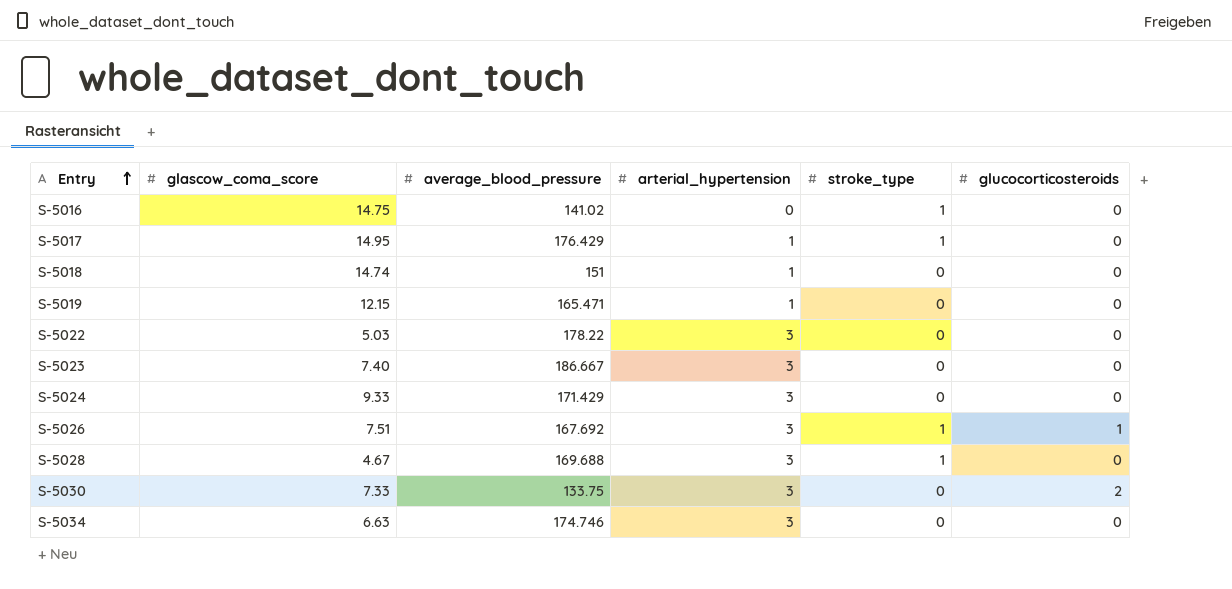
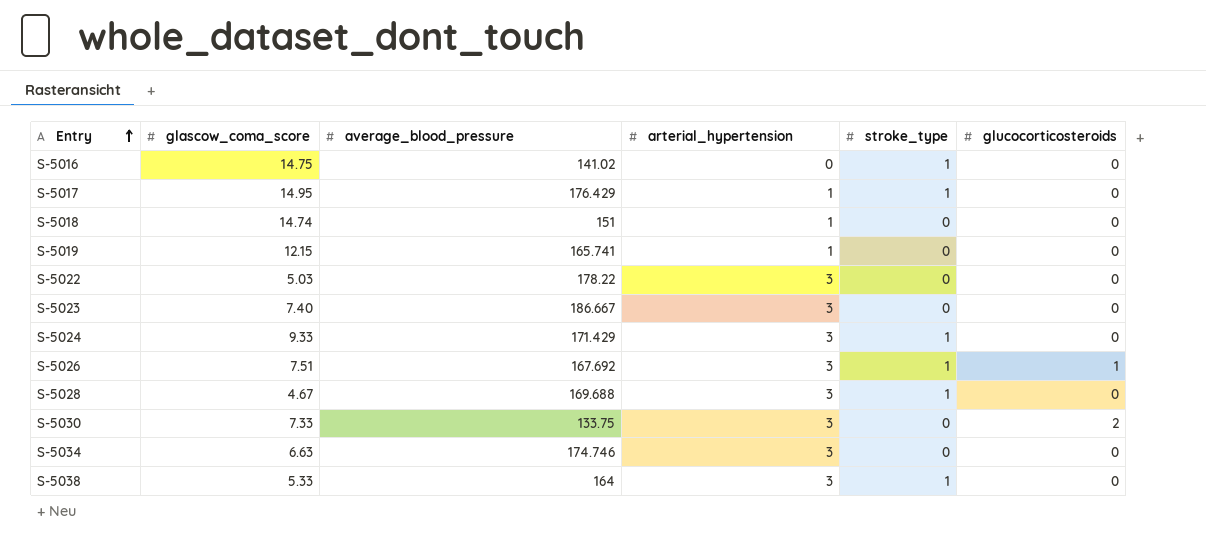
S-5019 | average_blood_pressure: 165.471 -> 165.741
S-5024 | stroke_type: 0 -> 1
row S-5038: none -> 5.33 | 164 | 3 | 1 | 0

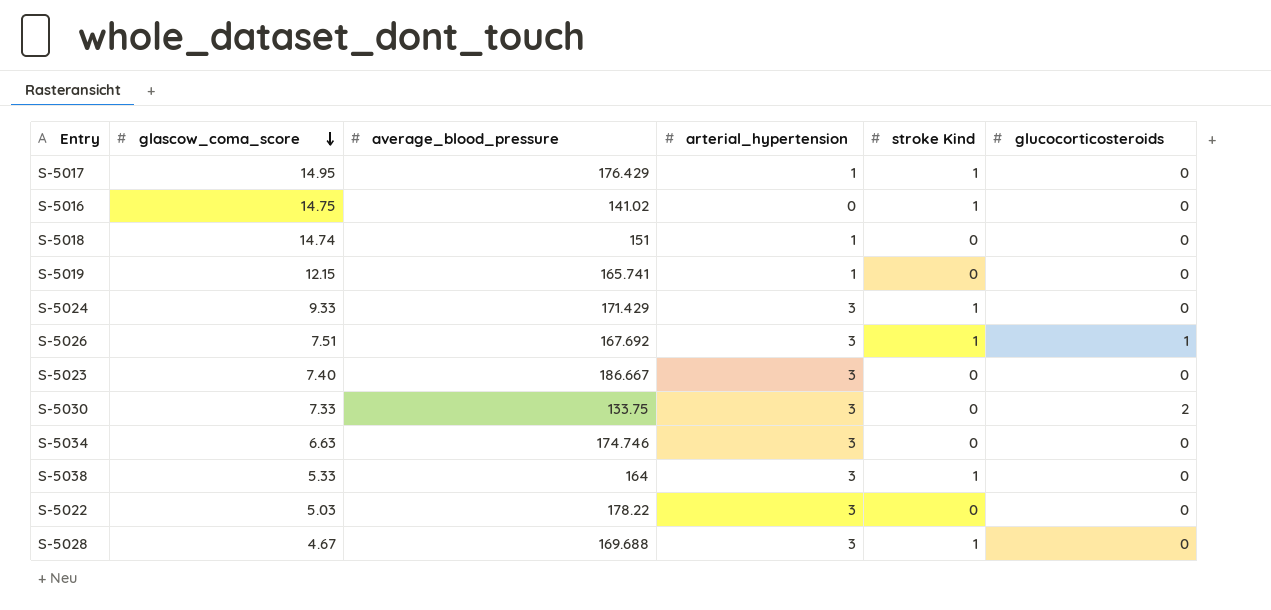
row order: Entry ascending -> glascow_coma_score descending
column name: stroke_type -> stroke Kind

